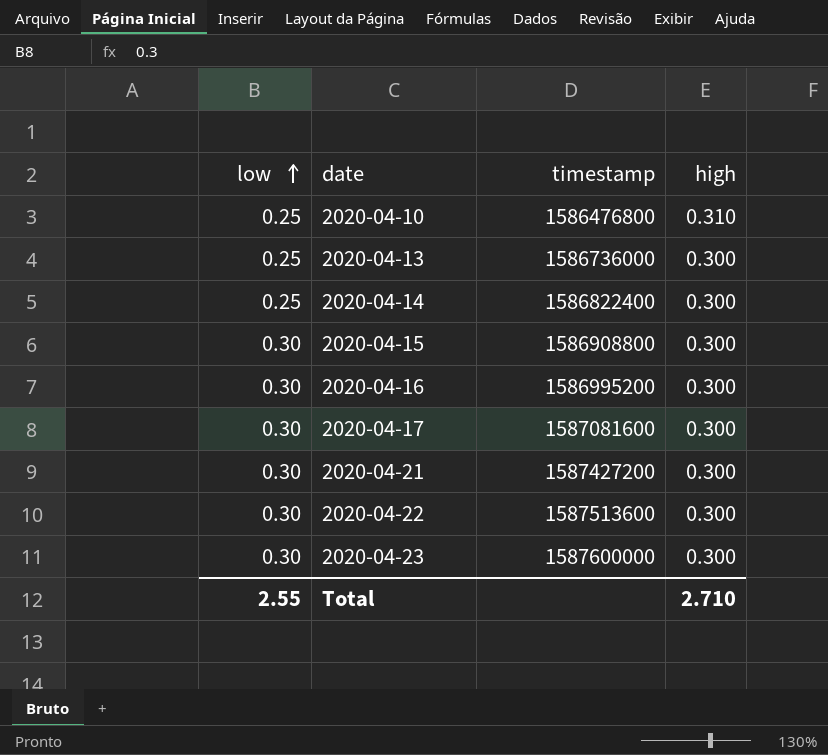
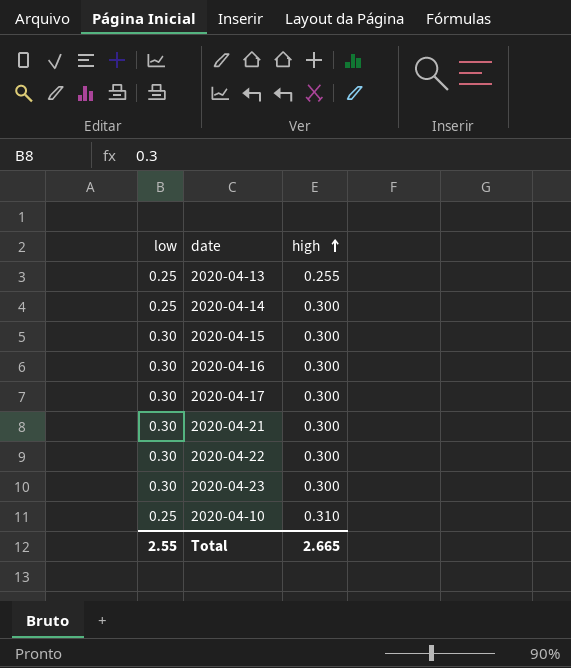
row order: low ascending -> high ascending
column timestamp | position: 3 -> none
2020-04-13 | high: 0.300 -> 0.255
Total | high: 2.710 -> 2.665

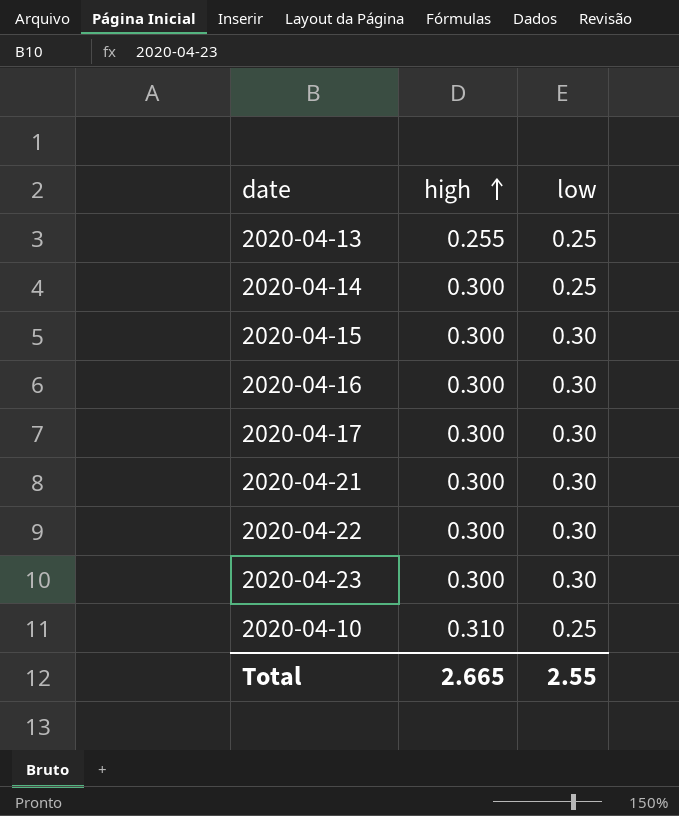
column low | position: 1 -> 3

